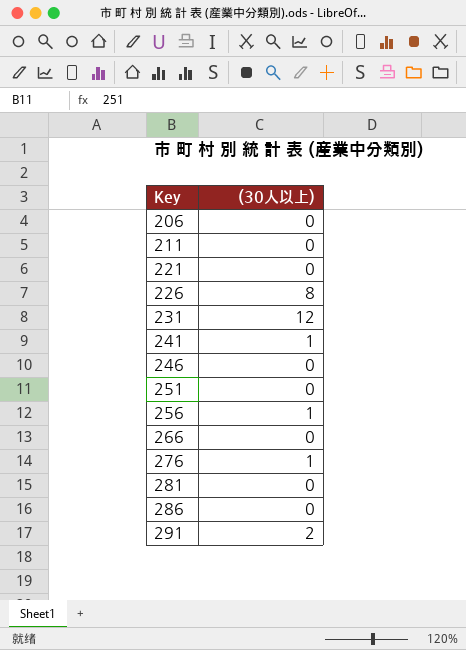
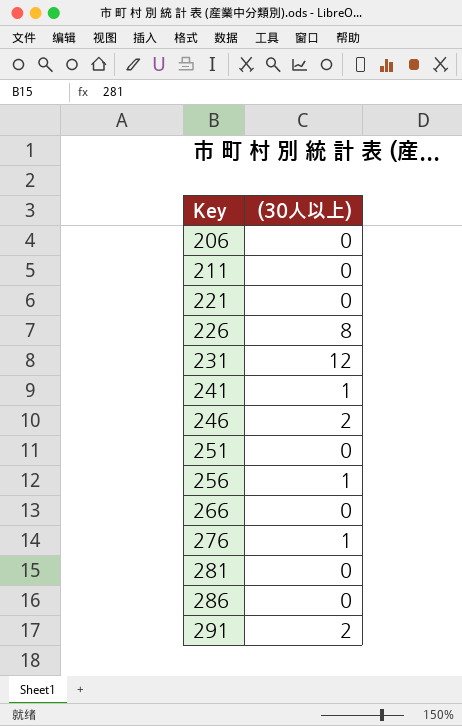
246 | (30人以上): 0 -> 2

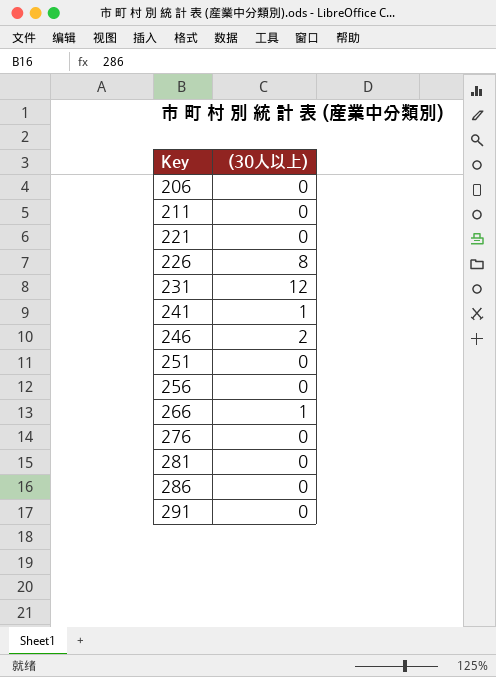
256 | (30人以上): 1 -> 0
266 | (30人以上): 0 -> 1
276 | (30人以上): 1 -> 0
291 | (30人以上): 2 -> 0

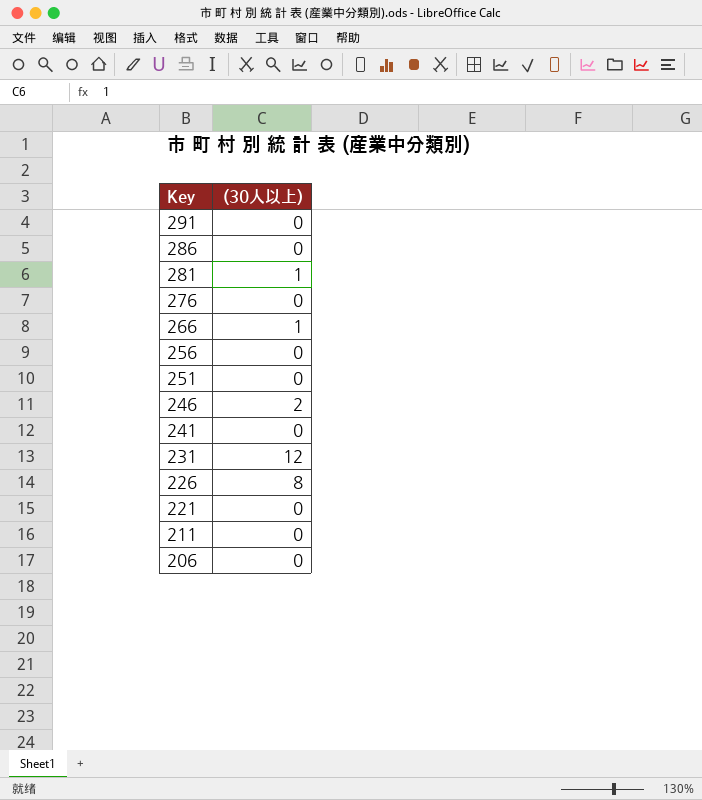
row order: Key ascending -> Key descending
281 | (30人以上): 0 -> 1
241 | (30人以上): 1 -> 0

